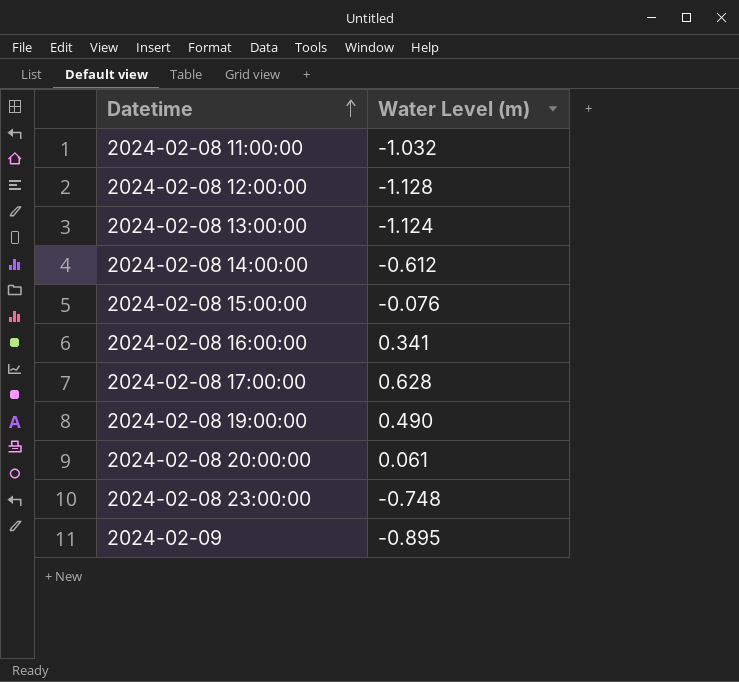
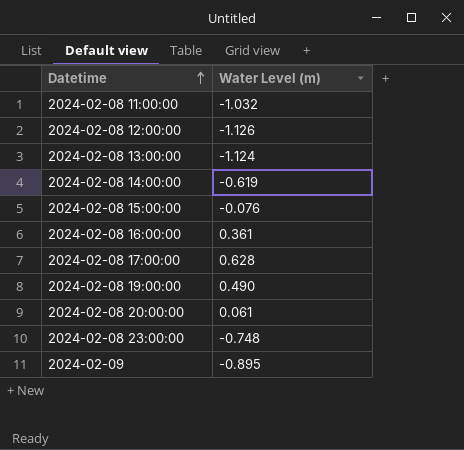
2024-02-08 12:00:00 | Water Level (m): -1.128 -> -1.126
2024-02-08 14:00:00 | Water Level (m): -0.612 -> -0.619
2024-02-08 16:00:00 | Water Level (m): 0.341 -> 0.361

